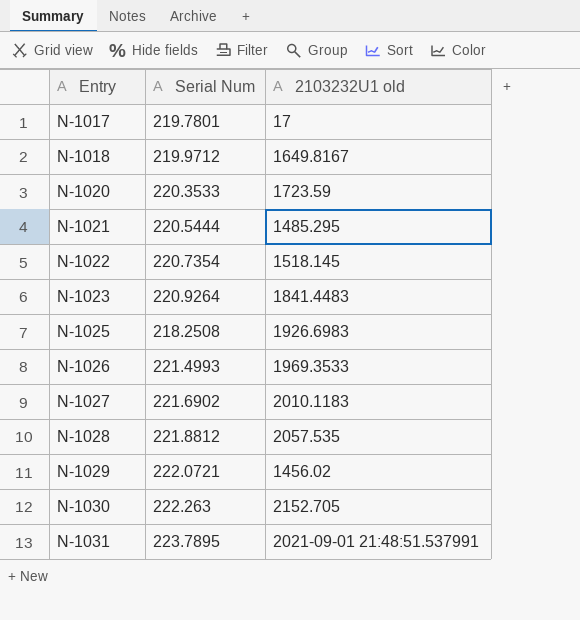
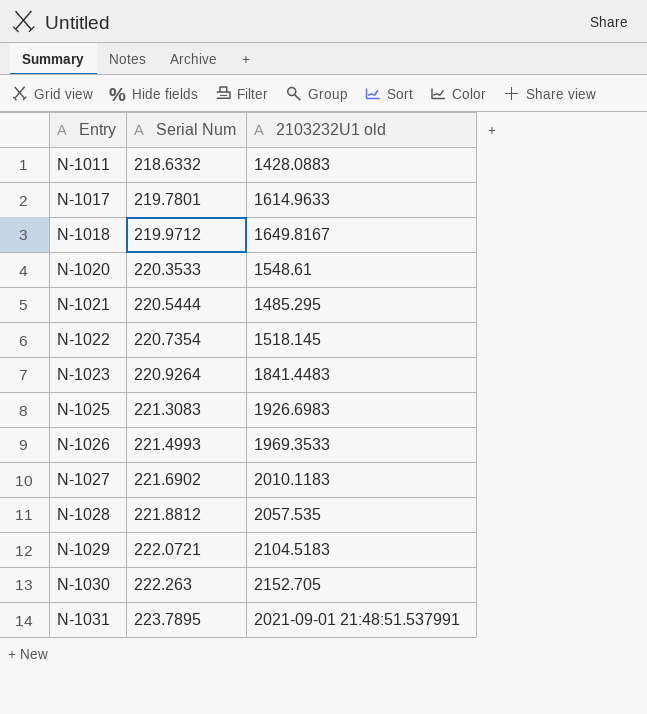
row N-1011: none -> 218.6332 | 1428.0883
N-1017 | 2103232U1 old: 17 -> 1614.9633
N-1020 | 2103232U1 old: 1723.59 -> 1548.61
N-1025 | Serial Num: 218.2508 -> 221.3083
N-1029 | 2103232U1 old: 1456.02 -> 2104.5183

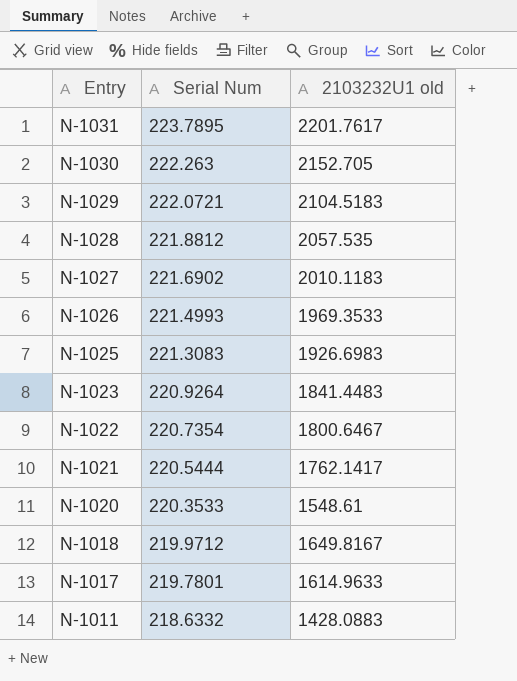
row order: Entry ascending -> Entry descending
N-1031 | 2103232U1 old: 2021-09-01 21:48:51.537991 -> 2201.7617
N-1022 | 2103232U1 old: 1518.145 -> 1800.6467
N-1021 | 2103232U1 old: 1485.295 -> 1762.1417

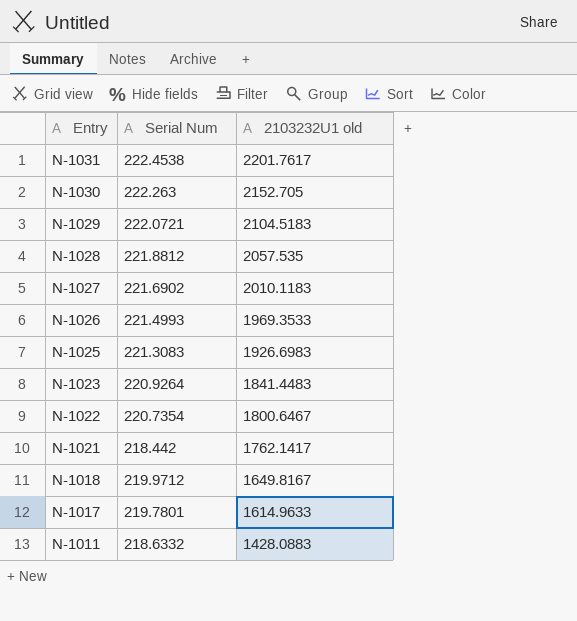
row N-1020: 220.3533 | 1548.61 -> none
N-1031 | Serial Num: 223.7895 -> 222.4538
N-1021 | Serial Num: 220.5444 -> 218.442

